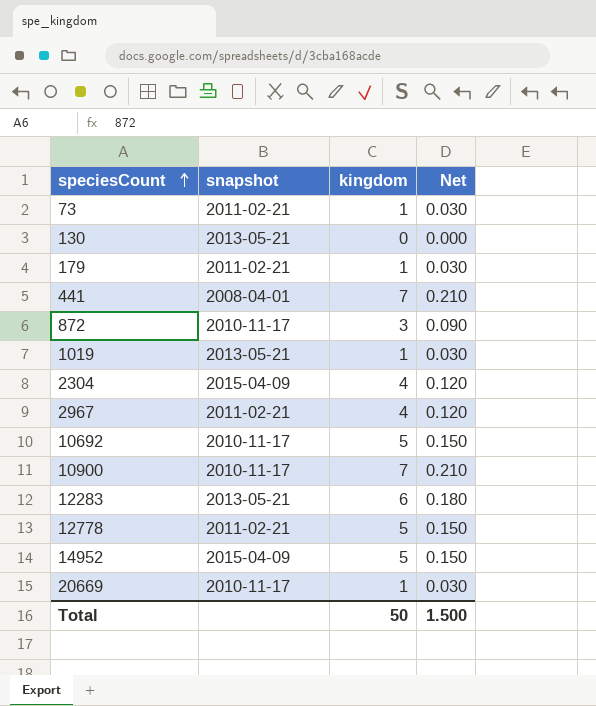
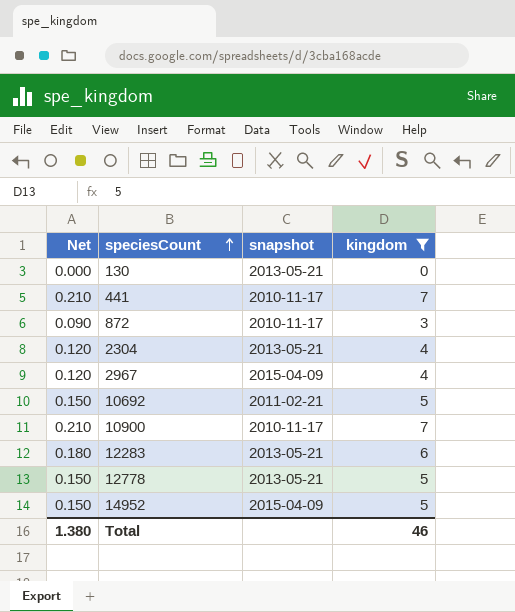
filter: none -> kingdom != 1
column Net | position: 4 -> 1
441 | snapshot: 2008-04-01 -> 2010-11-17
2304 | snapshot: 2015-04-09 -> 2013-05-21
2967 | snapshot: 2011-02-21 -> 2015-04-09
10692 | snapshot: 2010-11-17 -> 2011-02-21
12778 | snapshot: 2011-02-21 -> 2013-05-21
Total | Net: 1.500 -> 1.380
Total | kingdom: 50 -> 46

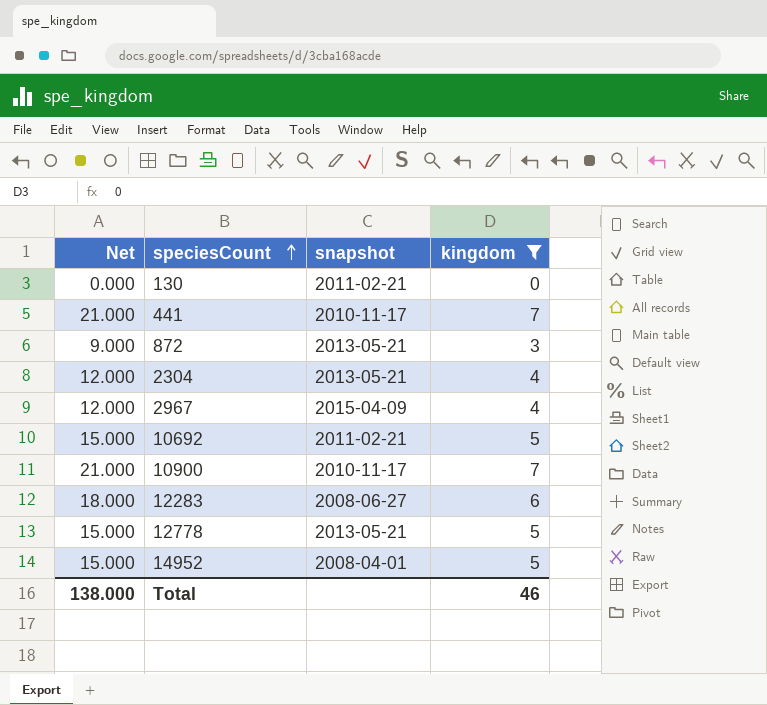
column Net | formula: [kingdom] * 0.03 -> [kingdom] * 3
130 | snapshot: 2013-05-21 -> 2011-02-21
872 | snapshot: 2010-11-17 -> 2013-05-21
12283 | snapshot: 2013-05-21 -> 2008-06-27
14952 | snapshot: 2015-04-09 -> 2008-04-01
Total | Net: 1.380 -> 138.000

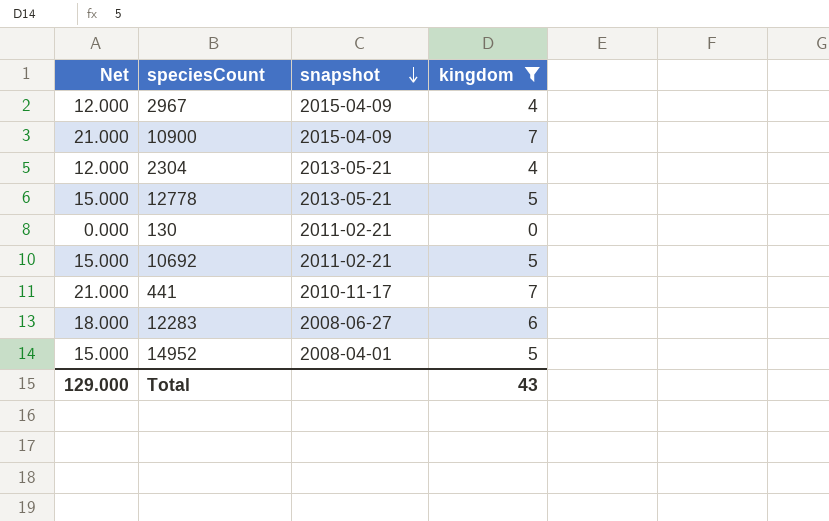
row order: speciesCount ascending -> snapshot descending
row 872: 9.000 | 2013-05-21 | 3 -> none
10900 | snapshot: 2010-11-17 -> 2015-04-09
Total | Net: 138.000 -> 129.000
Total | kingdom: 46 -> 43

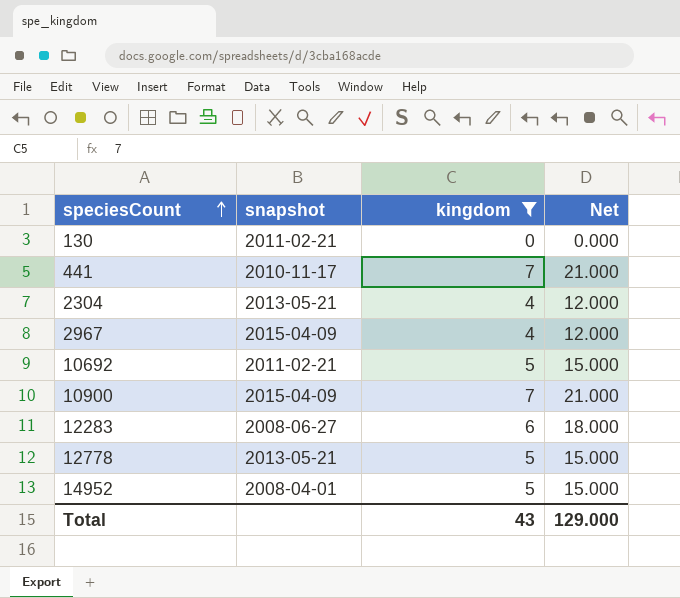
row order: snapshot descending -> speciesCount ascending
column Net | position: 1 -> 4

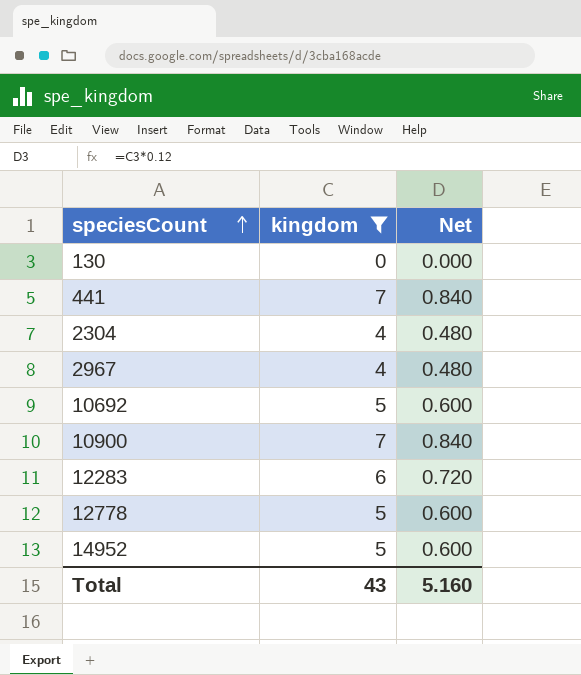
column snapshot | position: 2 -> none
column Net | formula: [kingdom] * 3 -> [kingdom] * 0.12
Total | Net: 129.000 -> 5.160

